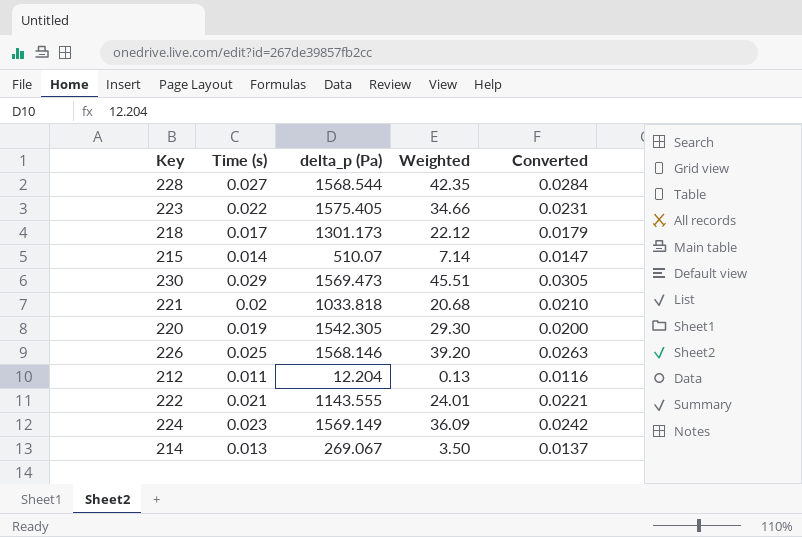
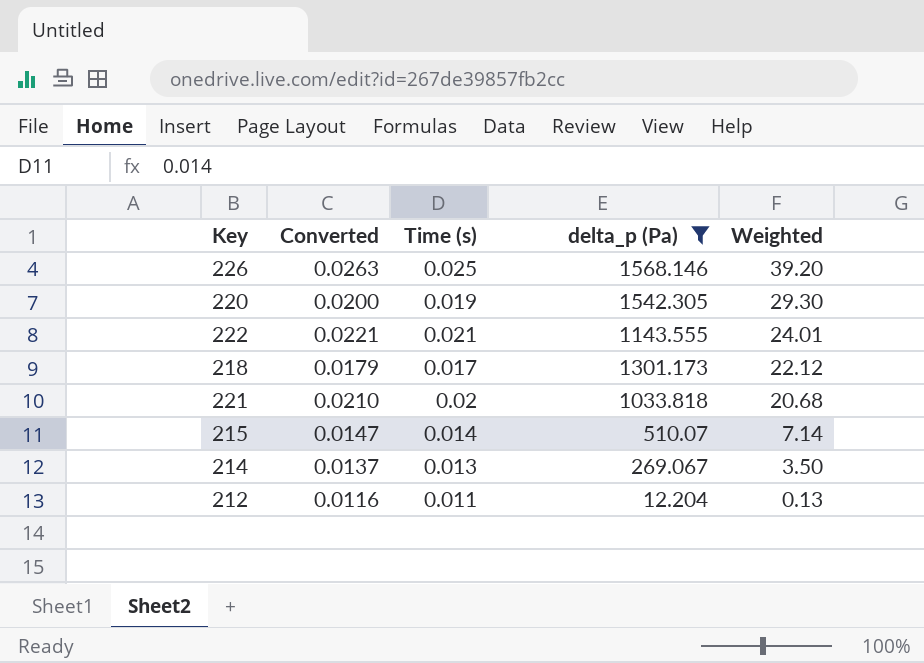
filter: none -> delta_p (Pa) <= 1568.146
row order: none -> Weighted descending
column Converted | position: 5 -> 2

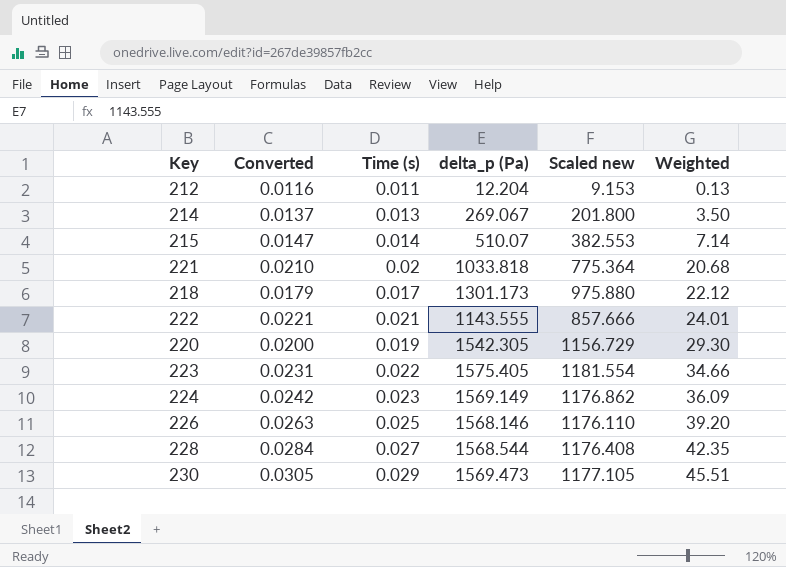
filter: delta_p (Pa) <= 1568.146 -> none
row order: Weighted descending -> Weighted ascending
column Scaled new | formula: none -> [delta_p (Pa)] * 0.75

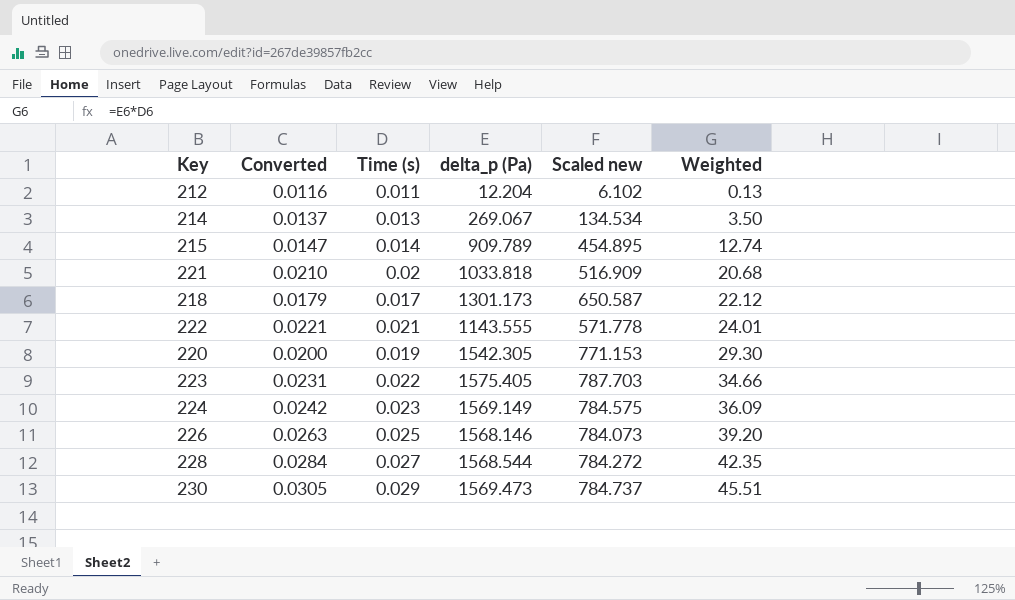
column Scaled new | formula: [delta_p (Pa)] * 0.75 -> [delta_p (Pa)] * 0.5
215 | delta_p (Pa): 510.07 -> 909.789
215 | Weighted: 7.14 -> 12.74

